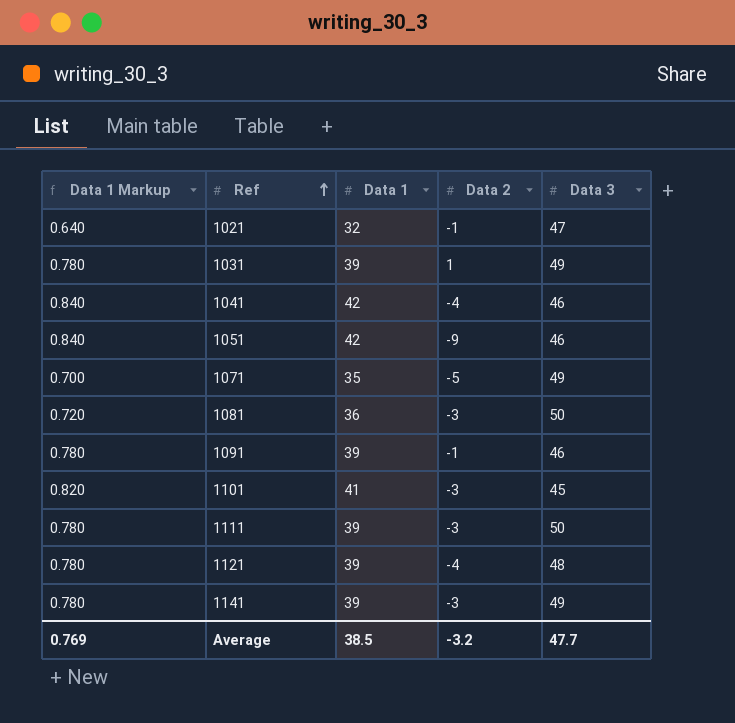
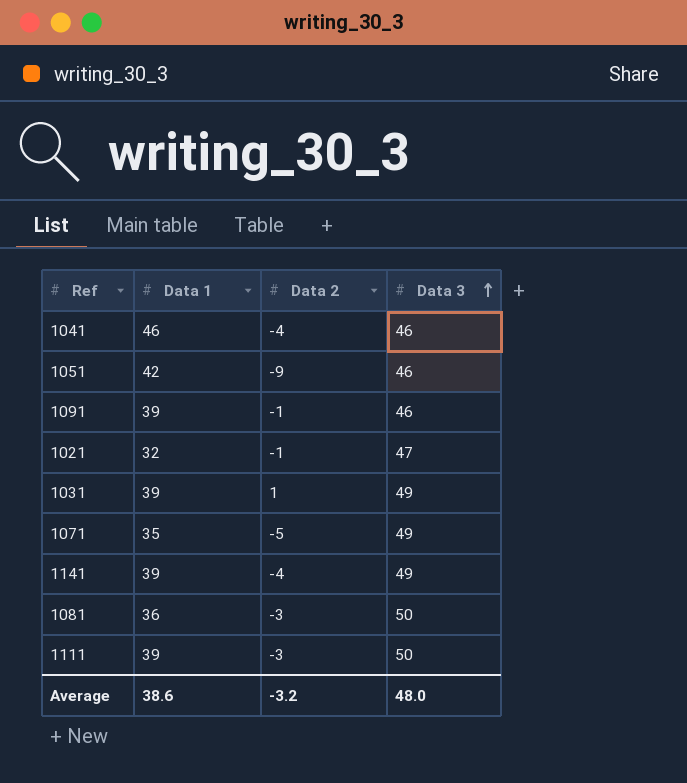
row order: Ref ascending -> Data 3 ascending
column Data 1 Markup | formula: [Data 1] * 0.02 -> none
row 1101: 0.820 | 41 | -3 | 45 -> none
row 1121: 0.780 | 39 | -4 | 48 -> none
1041 | Data 1: 42 -> 46
1141 | Data 2: -3 -> -4
Average | Data 1: 38.5 -> 38.6
Average | Data 3: 47.7 -> 48.0

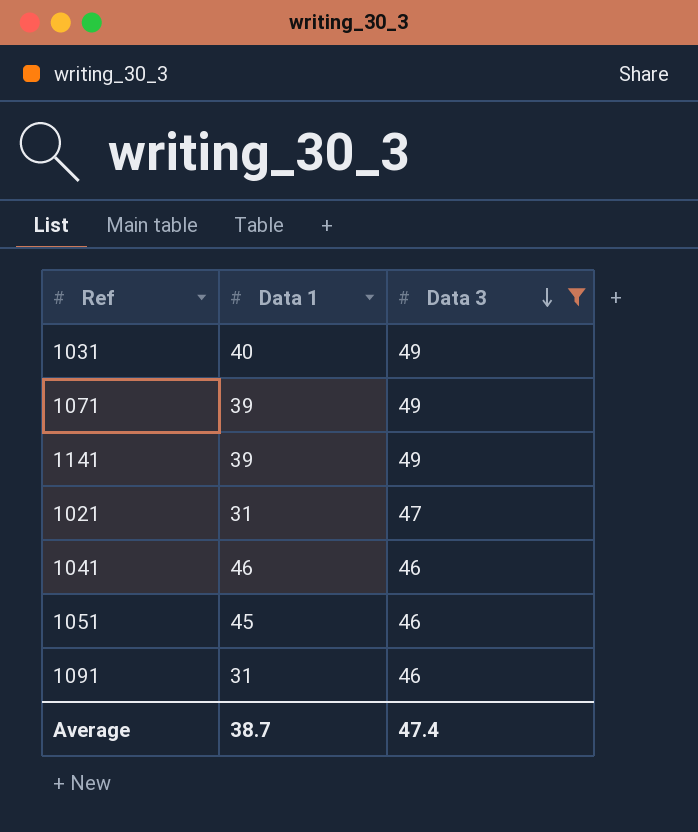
filter: none -> Data 3 != 50
row order: Data 3 ascending -> Data 3 descending
column Data 2 | position: 3 -> none
1031 | Data 1: 39 -> 40
1071 | Data 1: 35 -> 39
1021 | Data 1: 32 -> 31
1051 | Data 1: 42 -> 45
1091 | Data 1: 39 -> 31
Average | Data 1: 38.6 -> 38.7
Average | Data 3: 48.0 -> 47.4

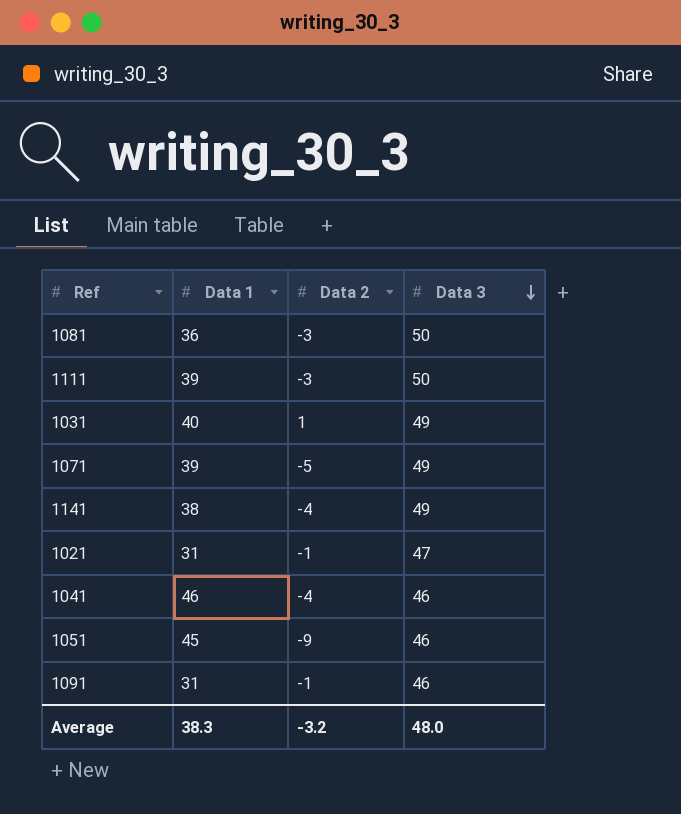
filter: Data 3 != 50 -> none
column Data 2 | position: none -> 3
1141 | Data 1: 39 -> 38
Average | Data 1: 38.7 -> 38.3
Average | Data 3: 47.4 -> 48.0

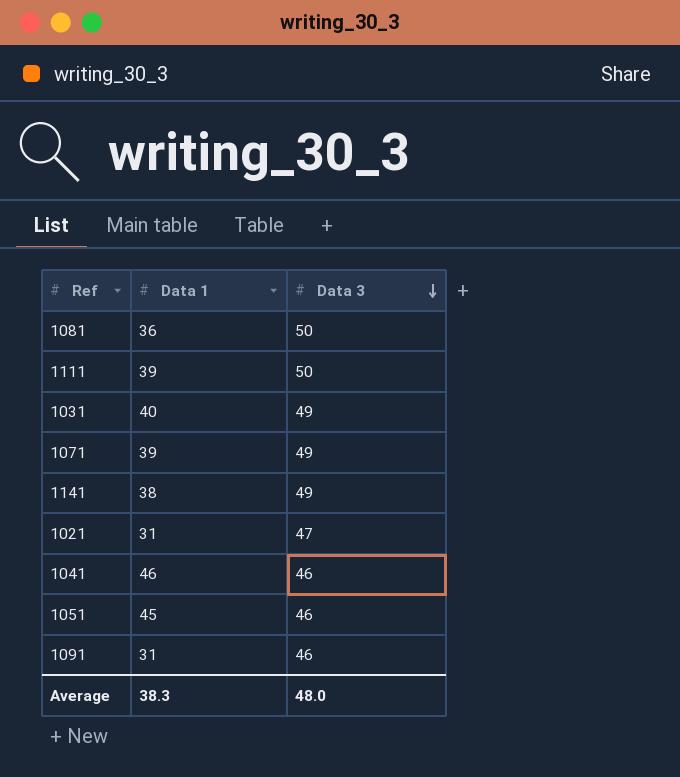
column Data 2 | position: 3 -> none

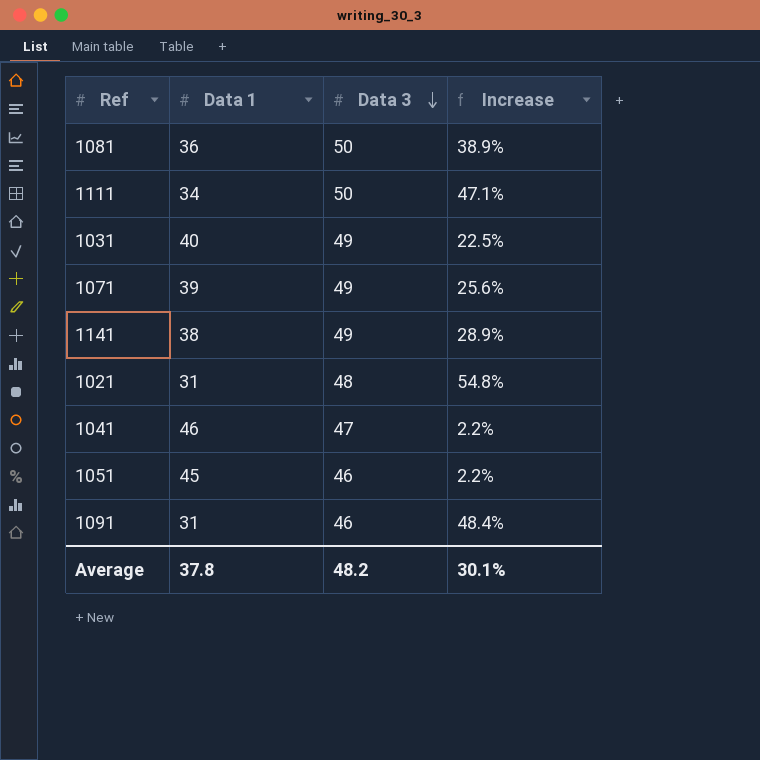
column Increase | formula: none -> ([Data 3] - [Data 1]) / [Data 1]
1111 | Data 1: 39 -> 34
1021 | Data 3: 47 -> 48
1041 | Data 3: 46 -> 47
Average | Data 1: 38.3 -> 37.8
Average | Data 3: 48.0 -> 48.2

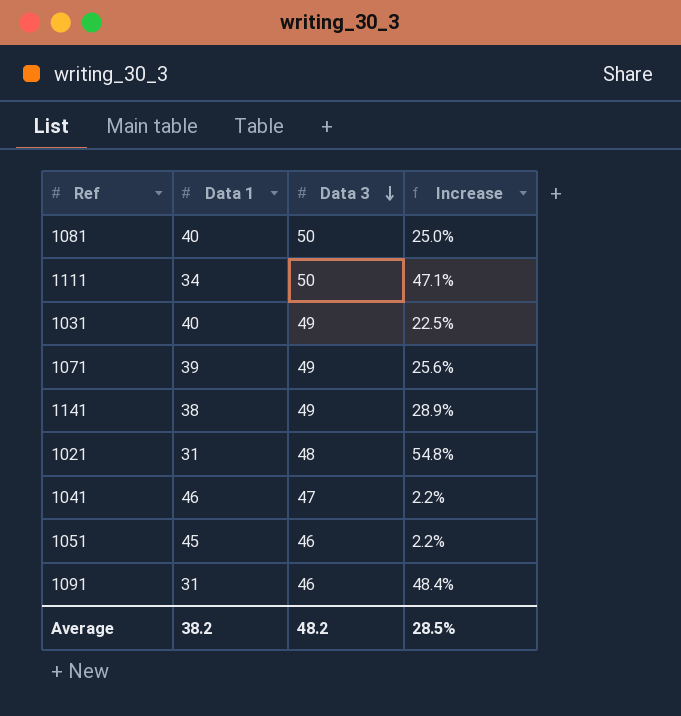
1081 | Data 1: 36 -> 40
1081 | Increase: 38.9% -> 25.0%
Average | Data 1: 37.8 -> 38.2
Average | Increase: 30.1% -> 28.5%

